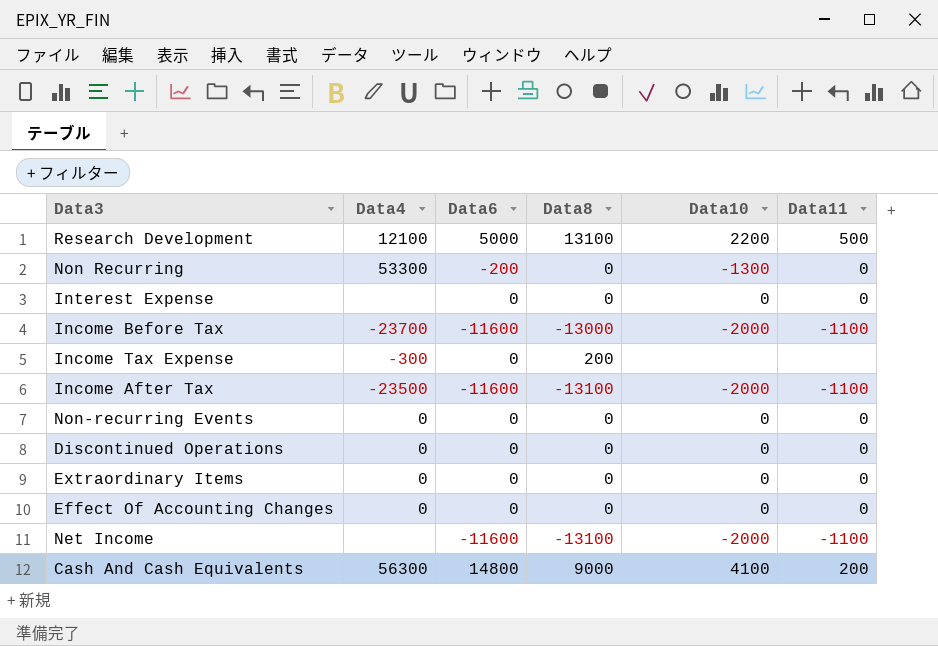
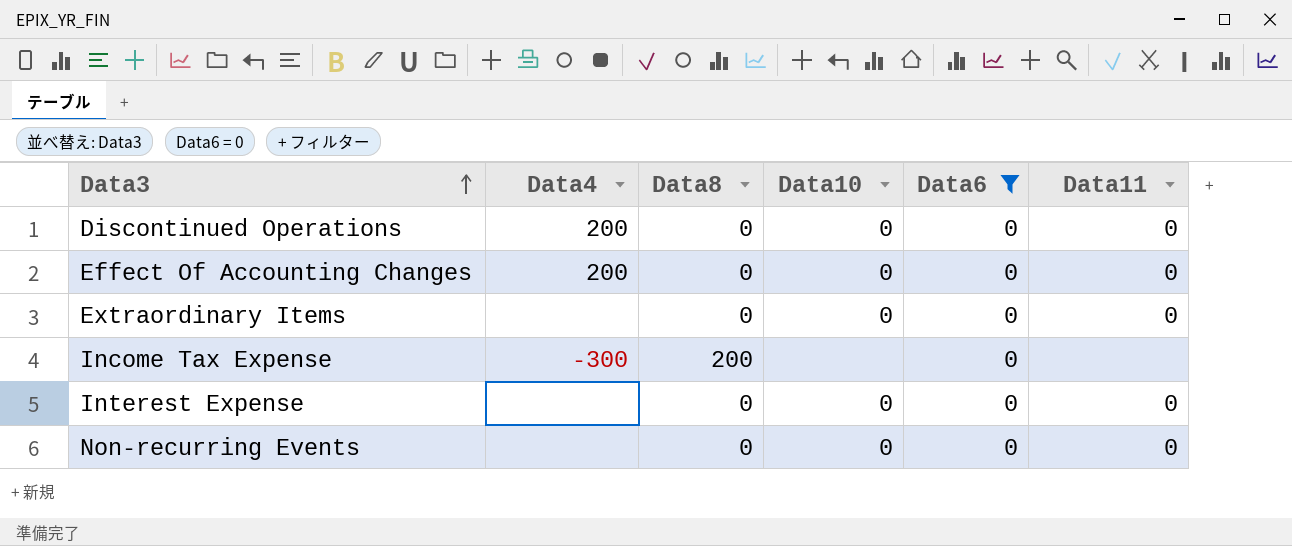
filter: none -> Data6 = 0
row order: none -> Data3 ascending
column Data6 | position: 3 -> 5
Discontinued Operations | Data4: 0 -> 200
Effect Of Accounting Changes | Data4: 0 -> 200
Extraordinary Items | Data4: 0 -> none
Non-recurring Events | Data4: 0 -> none

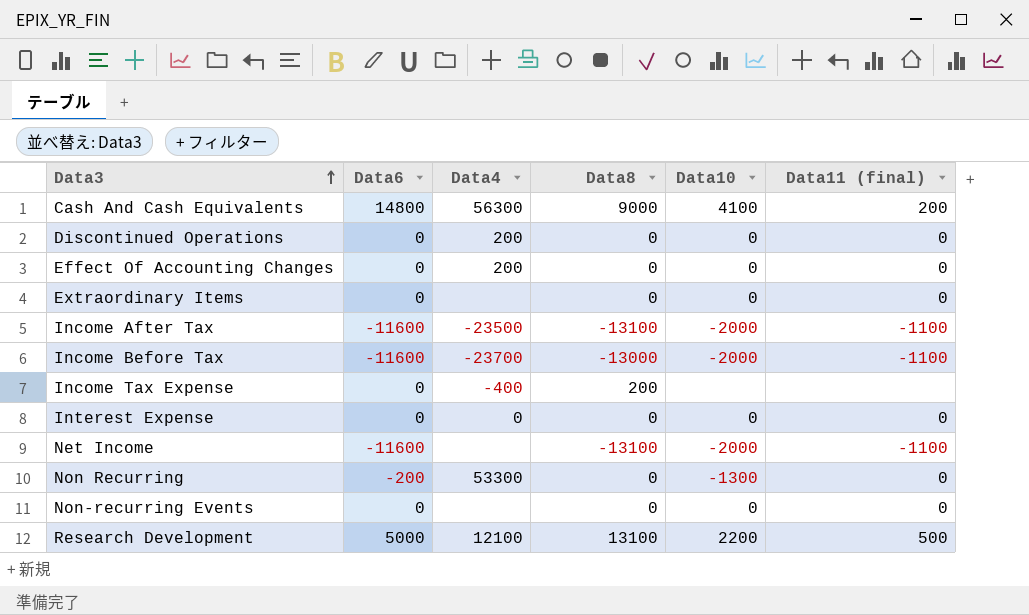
filter: Data6 = 0 -> none
column Data6 | position: 5 -> 2
column name: Data11 -> Data11 (final)
Income Tax Expense | Data4: -300 -> -400
Interest Expense | Data4: none -> 0

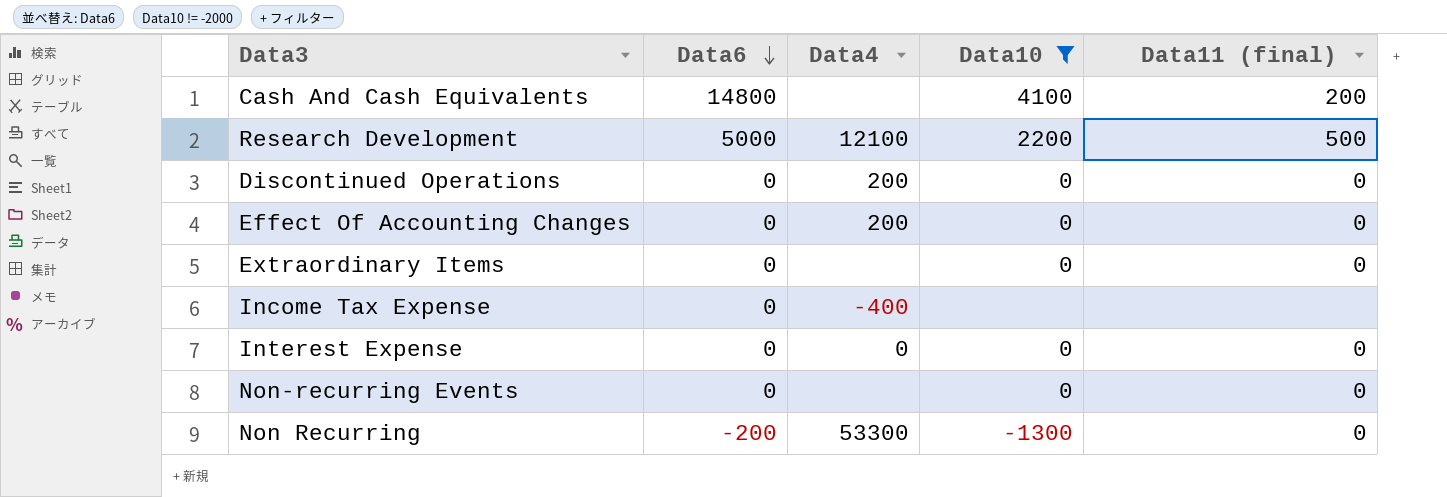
filter: none -> Data10 != -2000
row order: Data3 ascending -> Data6 descending
column Data8 | position: 4 -> none
Cash And Cash Equivalents | Data4: 56300 -> none

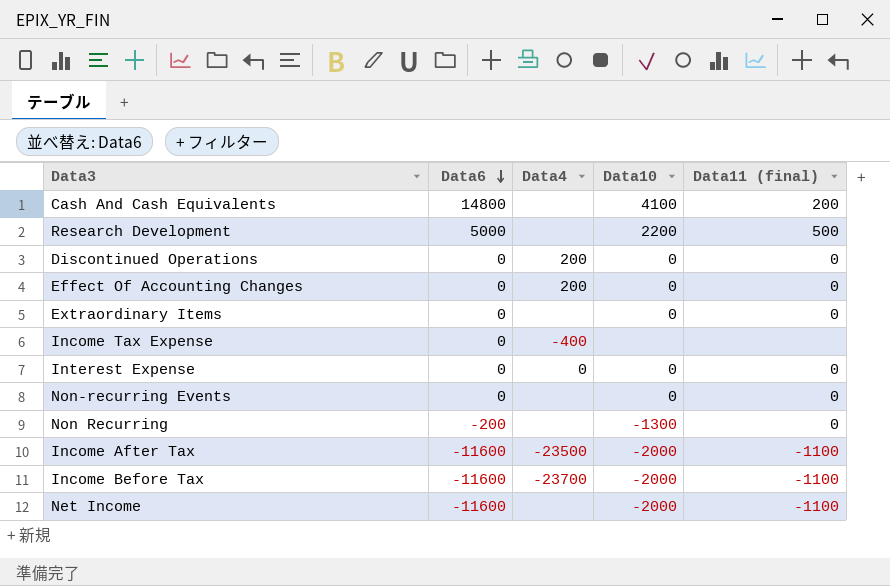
filter: Data10 != -2000 -> none
Research Development | Data4: 12100 -> none
Non Recurring | Data4: 53300 -> none

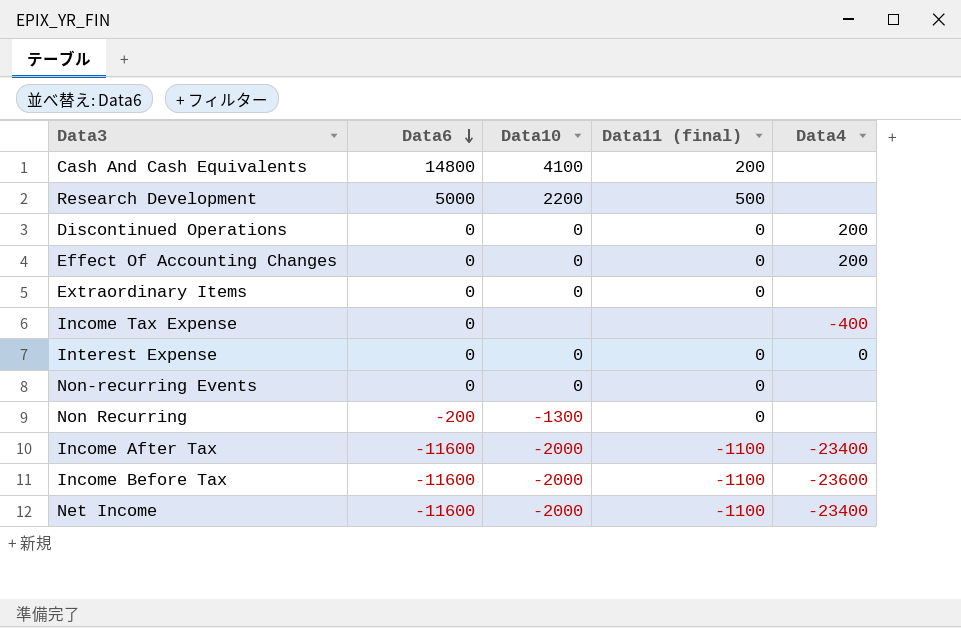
column Data4 | position: 3 -> 5
Income After Tax | Data4: -23500 -> -23400
Income Before Tax | Data4: -23700 -> -23600
Net Income | Data4: none -> -23400

